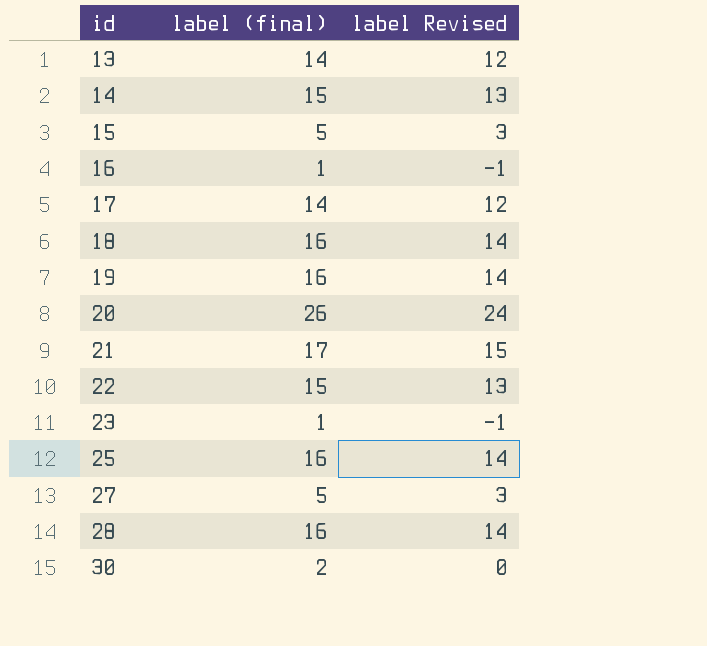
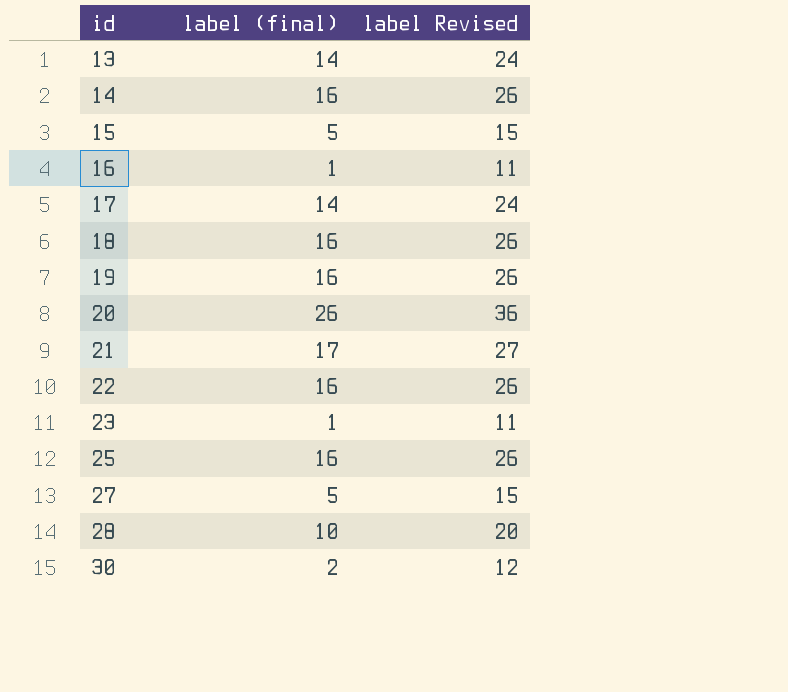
column label Revised | formula: [label (final)] - 2 -> [label (final)] + 10
14 | label (final): 15 -> 16
22 | label (final): 15 -> 16
28 | label (final): 16 -> 10

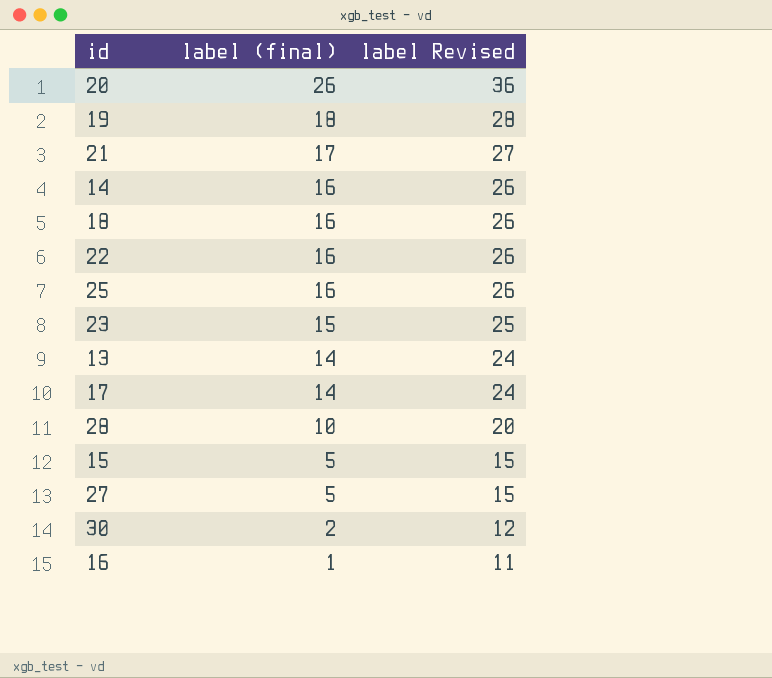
row order: id ascending -> label (final) descending
19 | label (final): 16 -> 18
19 | label Revised: 26 -> 28
23 | label (final): 1 -> 15
23 | label Revised: 11 -> 25

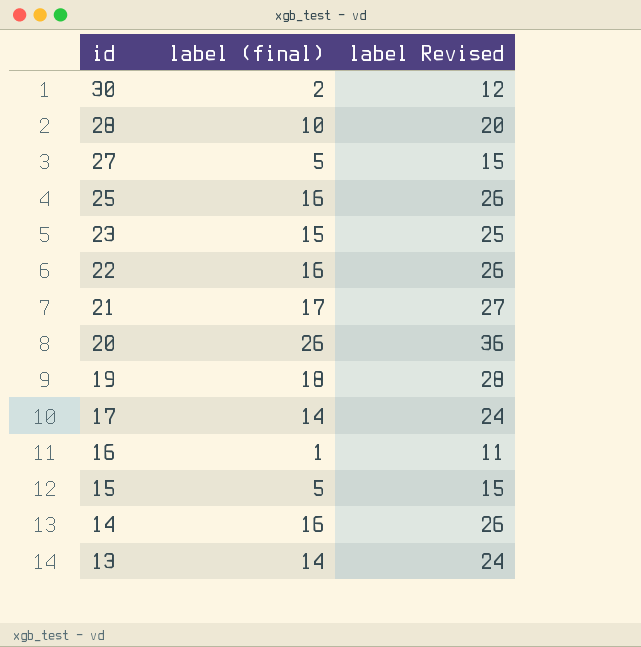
row order: label (final) descending -> id descending
row 18: 16 | 26 -> none

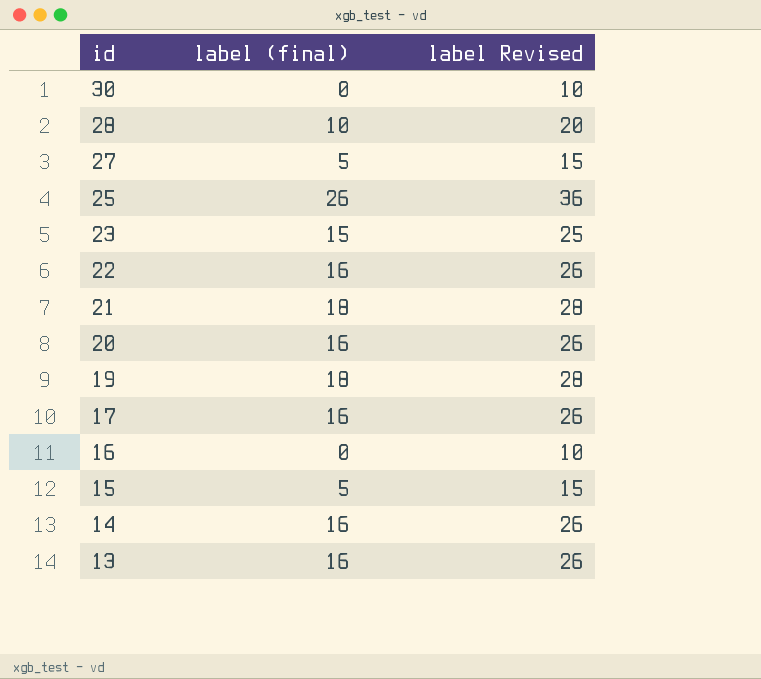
30 | label (final): 2 -> 0
30 | label Revised: 12 -> 10
25 | label (final): 16 -> 26
25 | label Revised: 26 -> 36
21 | label (final): 17 -> 18
21 | label Revised: 27 -> 28
20 | label (final): 26 -> 16
20 | label Revised: 36 -> 26
17 | label (final): 14 -> 16
17 | label Revised: 24 -> 26
16 | label (final): 1 -> 0
16 | label Revised: 11 -> 10
13 | label (final): 14 -> 16
13 | label Revised: 24 -> 26

